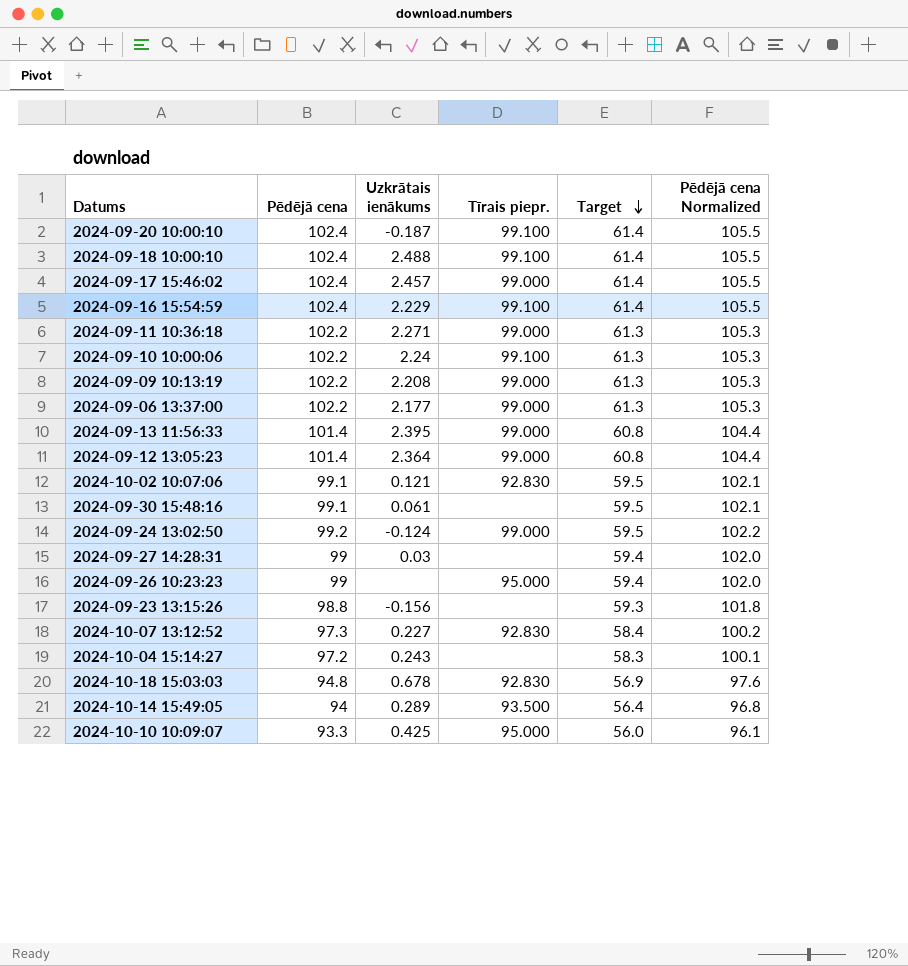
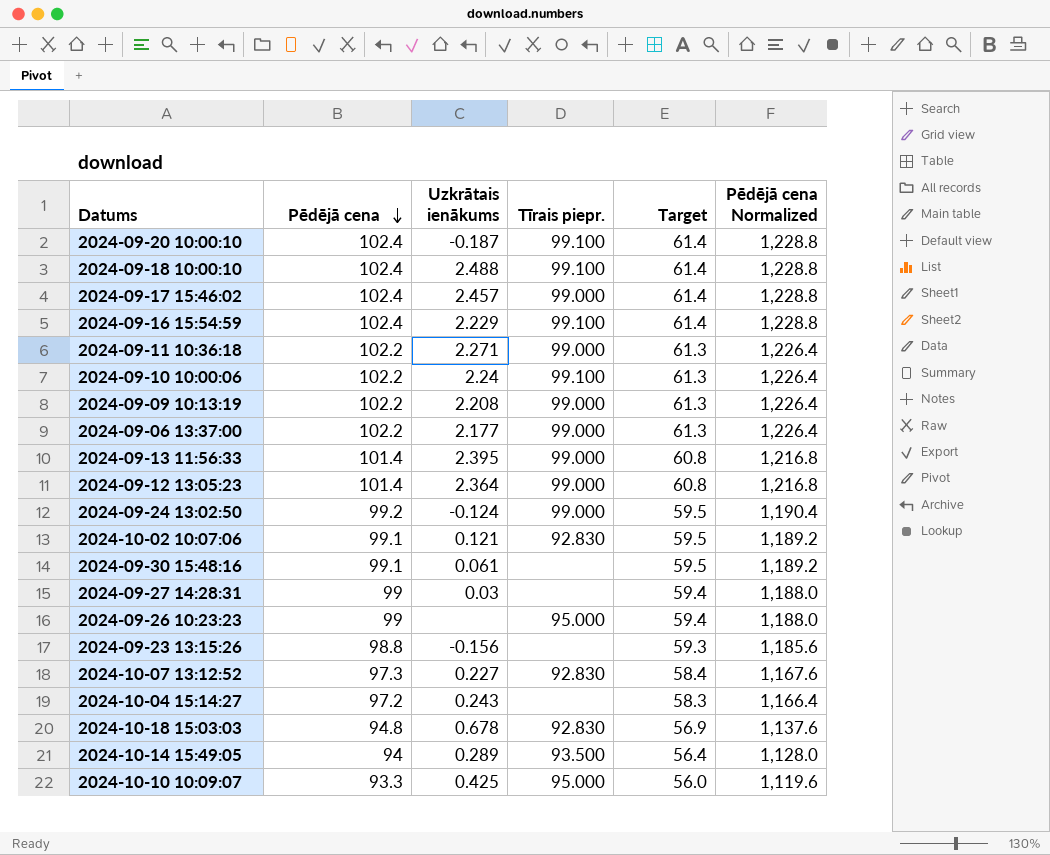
row order: Target descending -> Pēdējā cena descending
column Pēdējā cena Normalized | formula: [Pēdējā cena] * 1.03 -> [Pēdējā cena] * 12

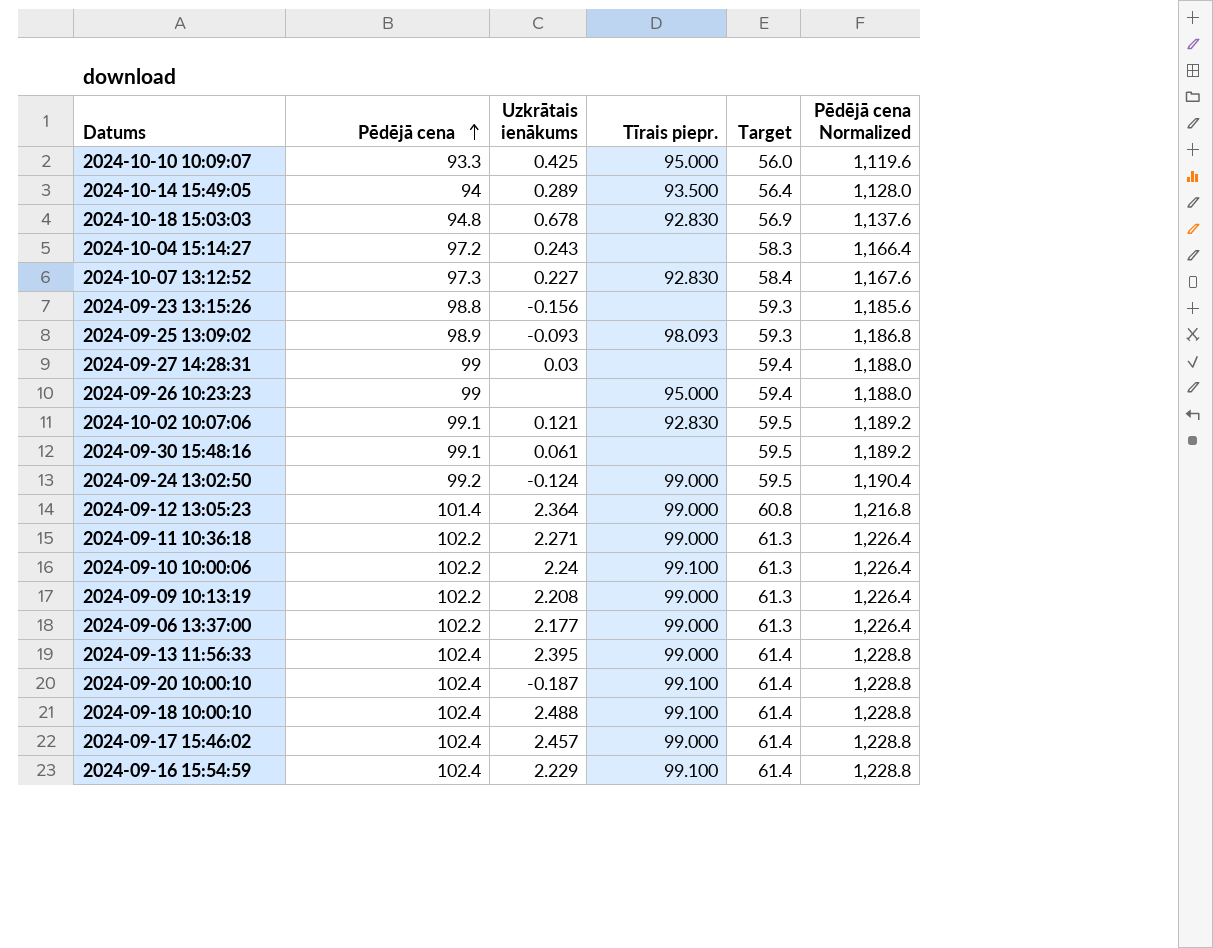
row order: Pēdējā cena descending -> Pēdējā cena ascending
row 2024-09-25 13:09:02: none -> 98.9 | -0.093 | 98.093 | 59.3 | 1,186.8
2024-09-13 11:56:33 | Pēdējā cena: 101.4 -> 102.4
2024-09-13 11:56:33 | Target: 60.8 -> 61.4
2024-09-13 11:56:33 | Pēdējā cena Normalized: 1,216.8 -> 1,228.8

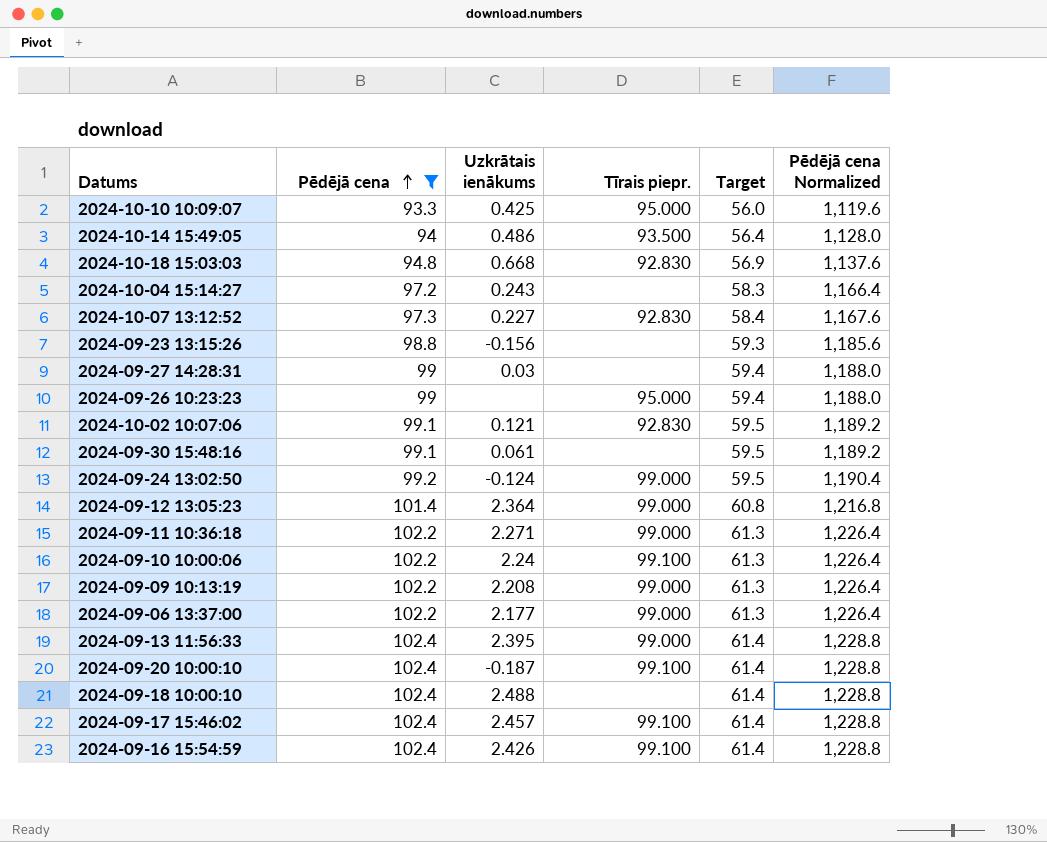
filter: none -> Pēdējā cena != 98.9
2024-10-14 15:49:05 | Uzkrātais ienākums: 0.289 -> 0.486
2024-10-18 15:03:03 | Uzkrātais ienākums: 0.678 -> 0.668
2024-09-18 10:00:10 | Tīrais piepr.: 99.100 -> none
2024-09-17 15:46:02 | Tīrais piepr.: 99.000 -> 99.100
2024-09-16 15:54:59 | Uzkrātais ienākums: 2.229 -> 2.426

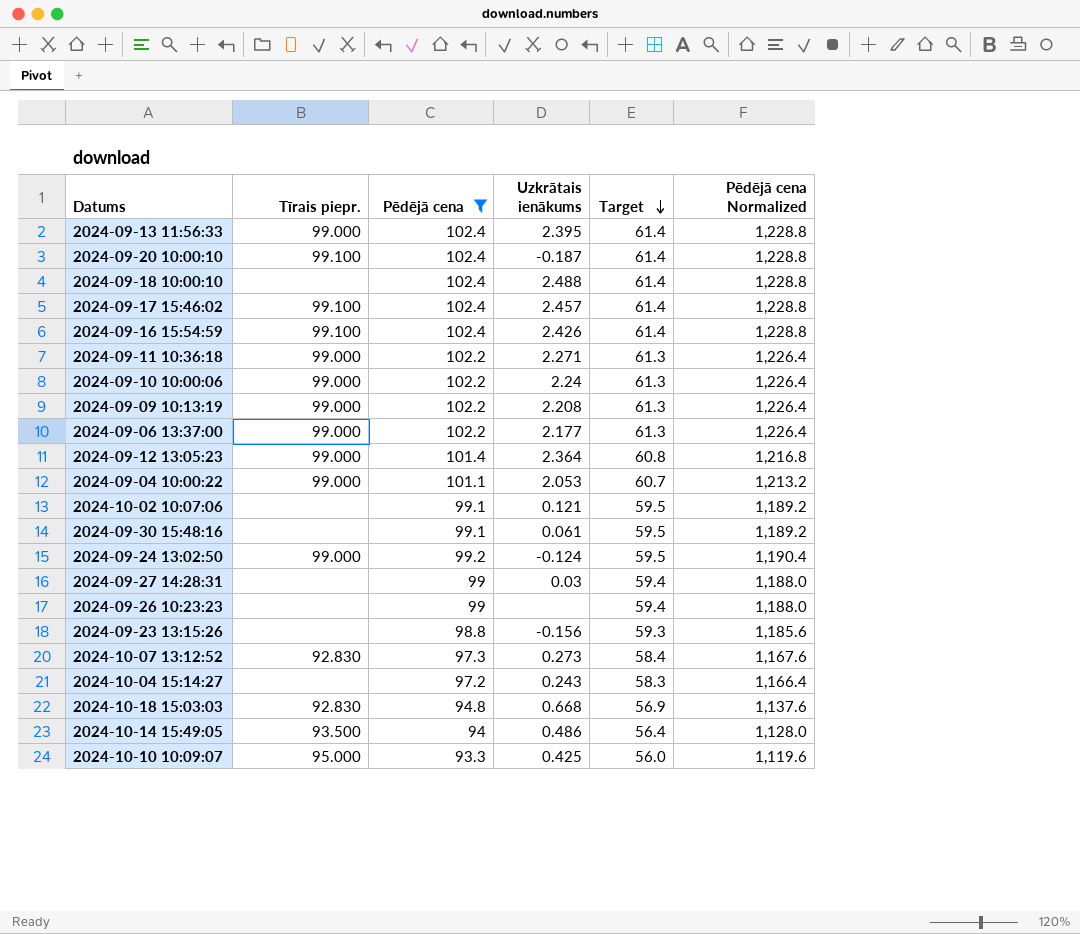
row order: Pēdējā cena ascending -> Target descending
column Tīrais piepr. | position: 4 -> 2
2024-09-10 10:00:06 | Tīrais piepr.: 99.100 -> 99.000
row 2024-09-04 10:00:22: none -> 99.000 | 101.1 | 2.053 | 60.7 | 1,213.2
2024-10-02 10:07:06 | Tīrais piepr.: 92.830 -> none
2024-09-26 10:23:23 | Tīrais piepr.: 95.000 -> none
2024-10-07 13:12:52 | Uzkrātais ienākums: 0.227 -> 0.273

